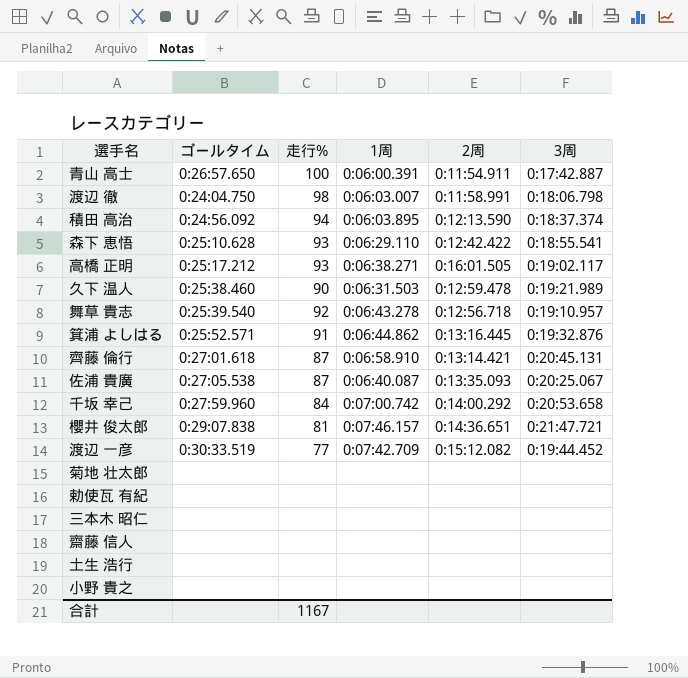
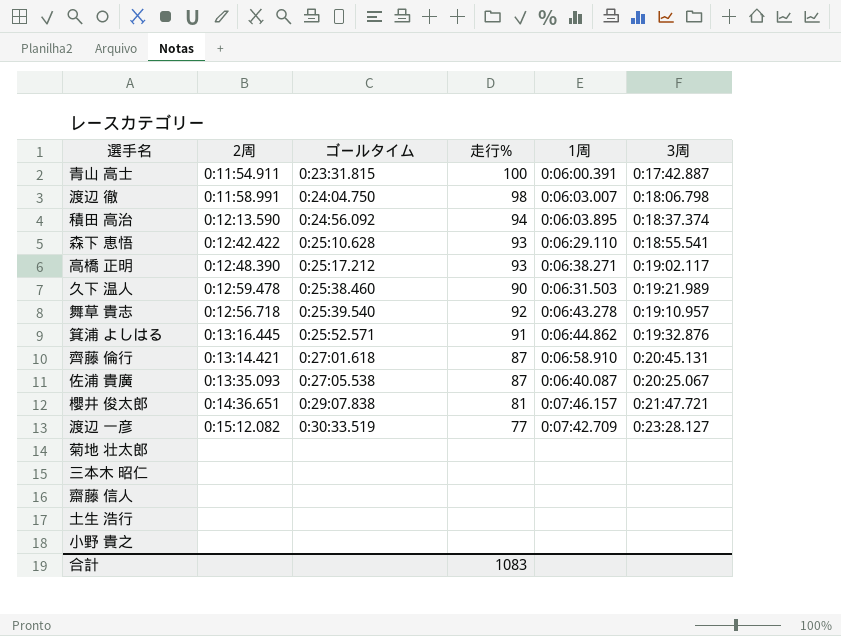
column 2周 | position: 5 -> 2
row 千坂 幸己: 0:27:59.960 | 84 | 0:07:00.742 | 0:14:00.292 | 0:20:53.658 -> none
row 勅使瓦 有紀: none | none | none | none | none -> none
青山 高士 | ゴールタイム: 0:26:57.650 -> 0:23:31.815
高橋 正明 | 2周: 0:16:01.505 -> 0:12:48.390
渡辺 一彦 | 3周: 0:19:44.452 -> 0:23:28.127
合計 | 走行%: 1167 -> 1083

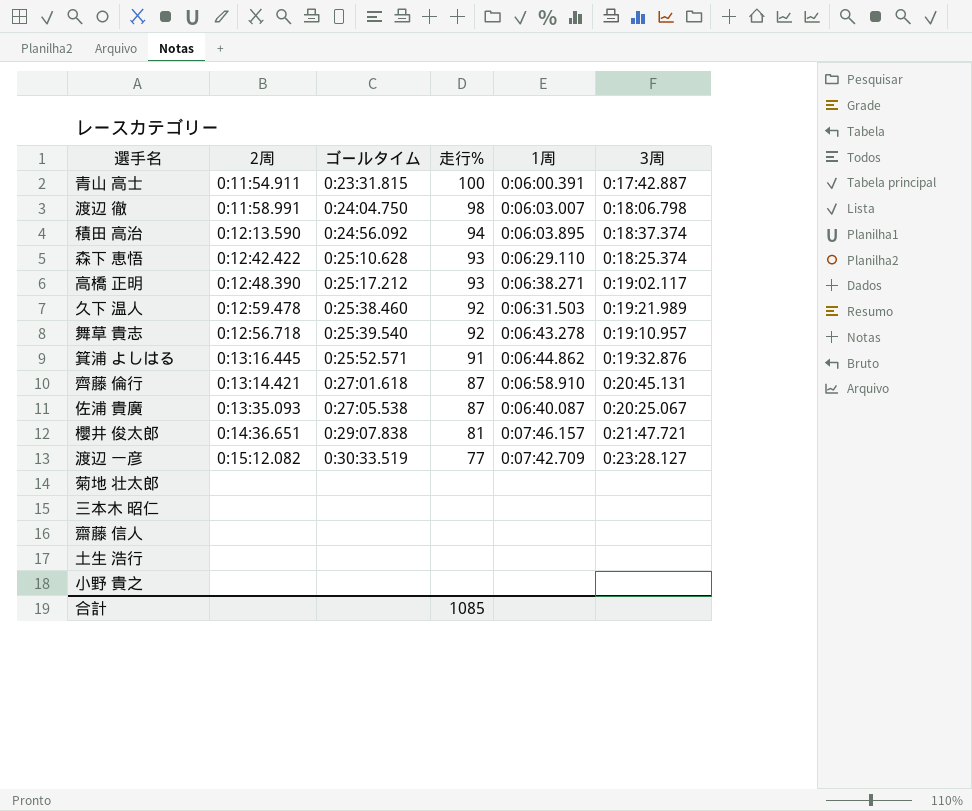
森下 恵悟 | 3周: 0:18:55.541 -> 0:18:25.374
久下 温人 | 走行%: 90 -> 92
合計 | 走行%: 1083 -> 1085

